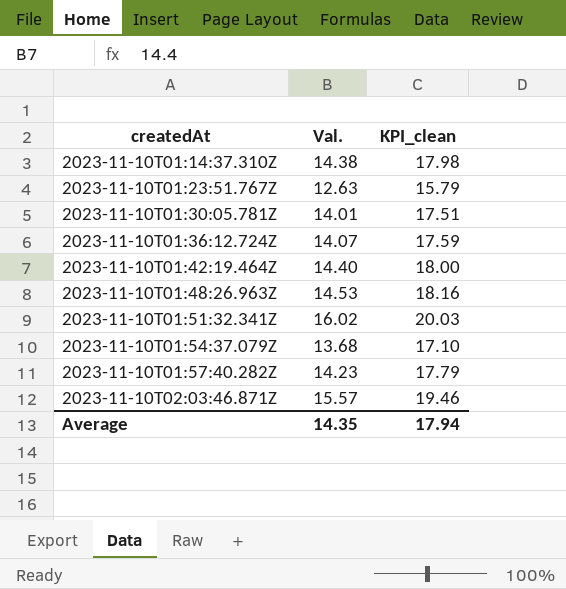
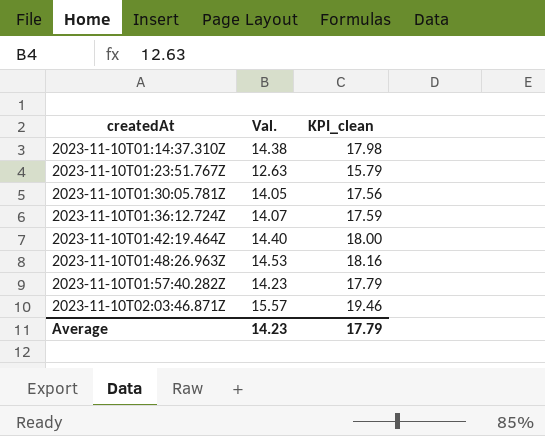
row 2023-11-10T01:51:32.341Z: 16.02 | 20.03 -> none
row 2023-11-10T01:54:37.079Z: 13.68 | 17.10 -> none
2023-11-10T01:30:05.781Z | Val.: 14.01 -> 14.05
2023-11-10T01:30:05.781Z | KPI_clean: 17.51 -> 17.56
Average | Val.: 14.35 -> 14.23
Average | KPI_clean: 17.94 -> 17.79

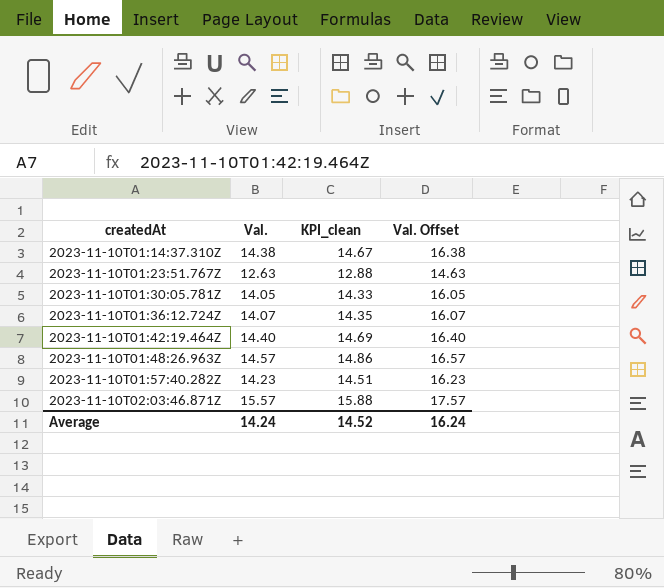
column KPI_clean | formula: [Val.] * 1.25 -> [Val.] * 1.02
column Val. Offset | formula: none -> [Val.] + 2
2023-11-10T01:48:26.963Z | Val.: 14.53 -> 14.57
Average | Val.: 14.23 -> 14.24
Average | KPI_clean: 17.79 -> 14.52

